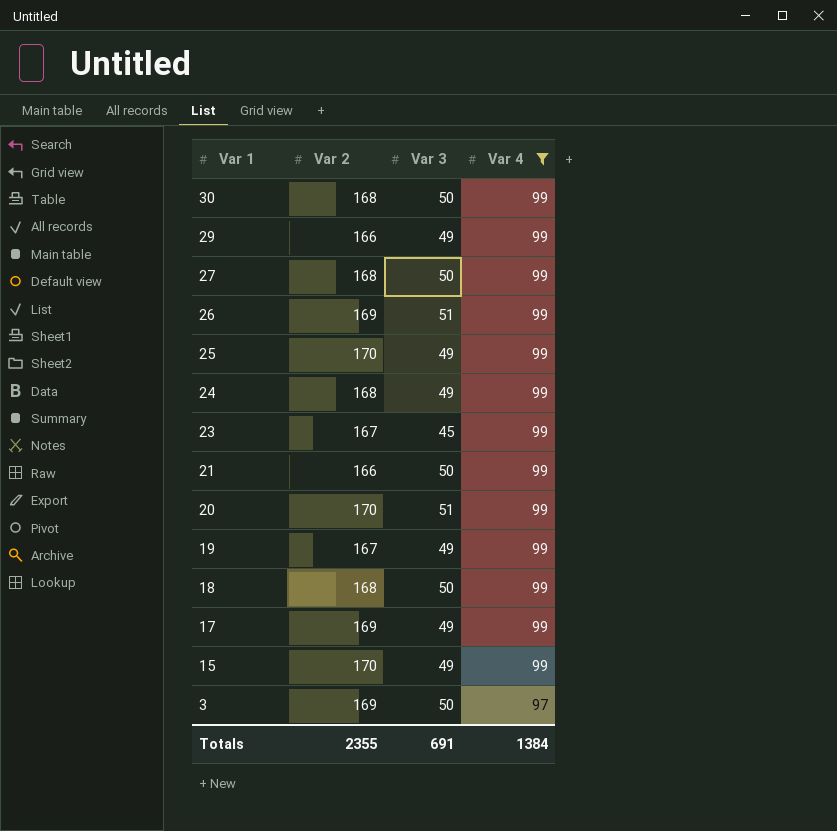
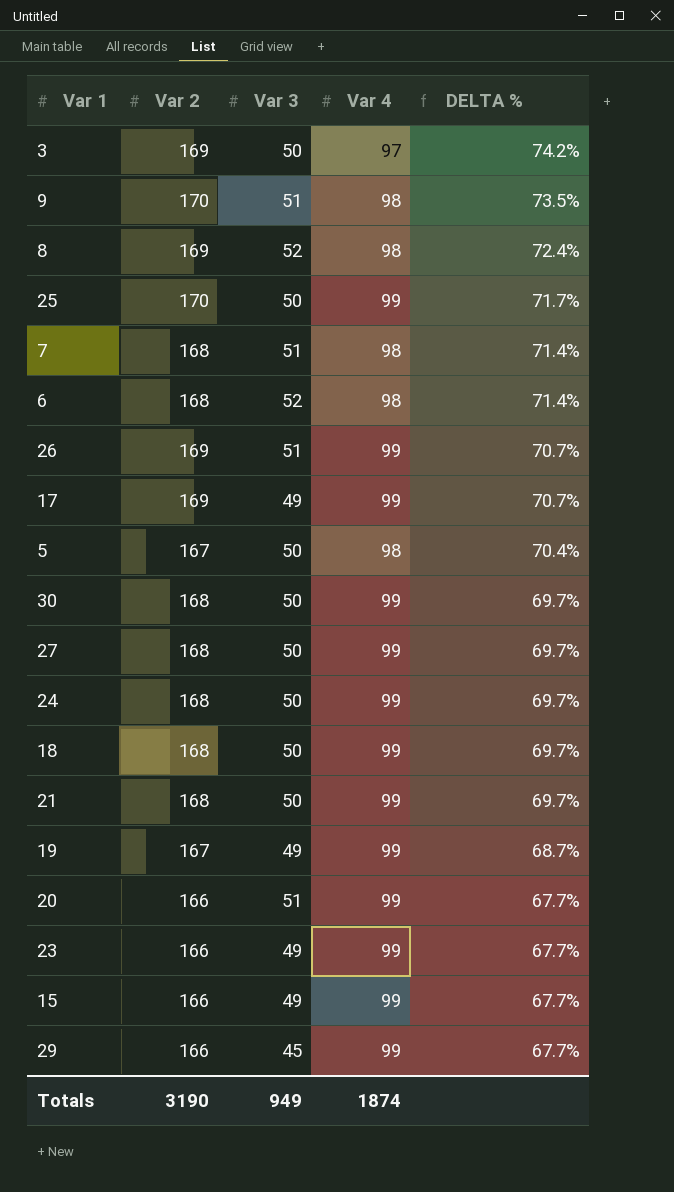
filter: Var 4 != 98 -> none
row order: Var 1 descending -> DELTA % descending
column DELTA % | formula: none -> ([Var 2] - [Var 4]) / [Var 4]
25 | Var 3: 49 -> 50
24 | Var 3: 49 -> 50
21 | Var 2: 166 -> 168
20 | Var 2: 170 -> 166
23 | Var 2: 167 -> 166
23 | Var 3: 45 -> 49
15 | Var 2: 170 -> 166
29 | Var 3: 49 -> 45
Totals | Var 2: 2355 -> 3190
Totals | Var 3: 691 -> 949
Totals | Var 4: 1384 -> 1874

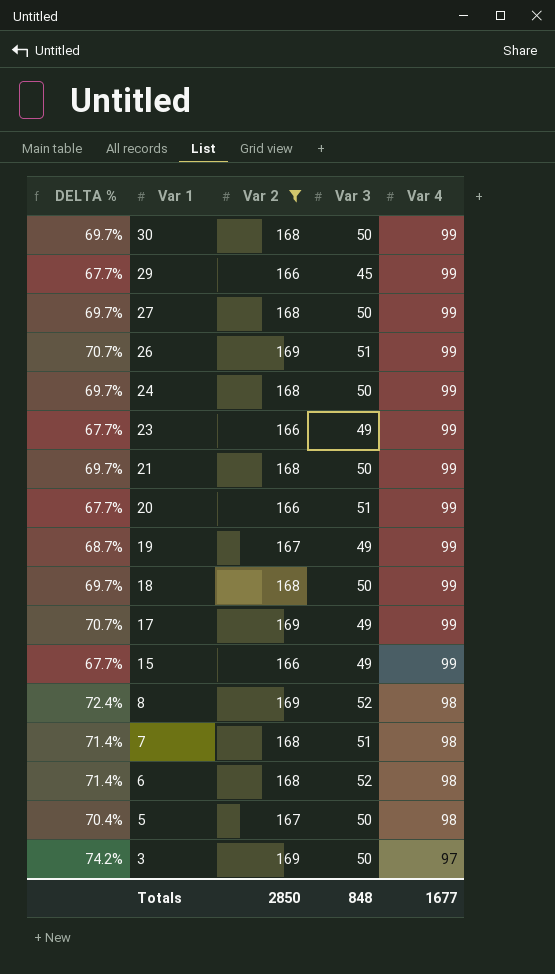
filter: none -> Var 2 != 170
row order: DELTA % descending -> Var 1 descending
column DELTA % | position: 5 -> 1
Totals | Var 2: 3190 -> 2850
Totals | Var 3: 949 -> 848
Totals | Var 4: 1874 -> 1677

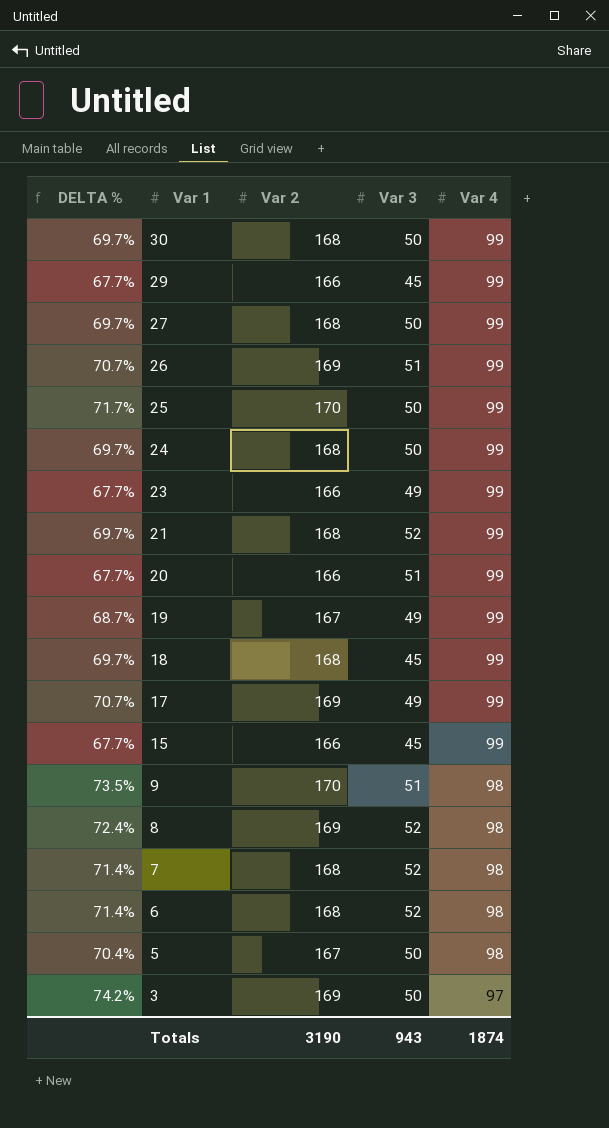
filter: Var 2 != 170 -> none
21 | Var 3: 50 -> 52
18 | Var 3: 50 -> 45
15 | Var 3: 49 -> 45
7 | Var 3: 51 -> 52
Totals | Var 2: 2850 -> 3190
Totals | Var 3: 848 -> 943
Totals | Var 4: 1677 -> 1874

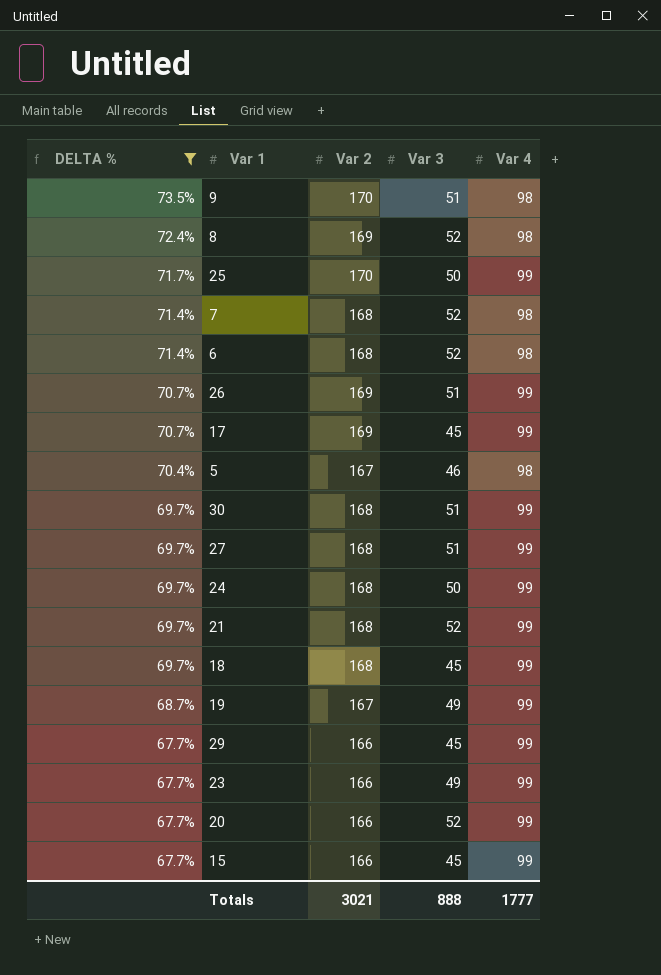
filter: none -> DELTA % != 74.2%
row order: Var 1 descending -> DELTA % descending
17 | Var 3: 49 -> 45
5 | Var 3: 50 -> 46
30 | Var 3: 50 -> 51
27 | Var 3: 50 -> 51
20 | Var 3: 51 -> 52
Totals | Var 2: 3190 -> 3021
Totals | Var 3: 943 -> 888
Totals | Var 4: 1874 -> 1777

